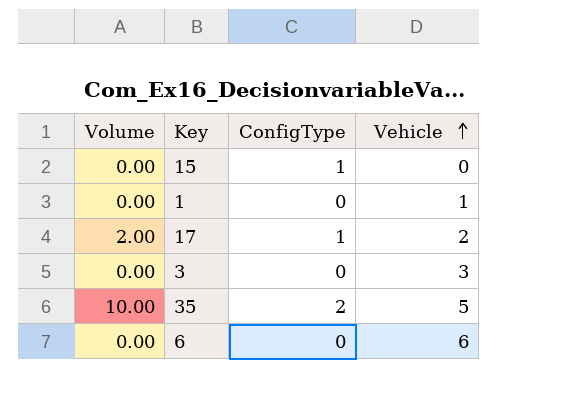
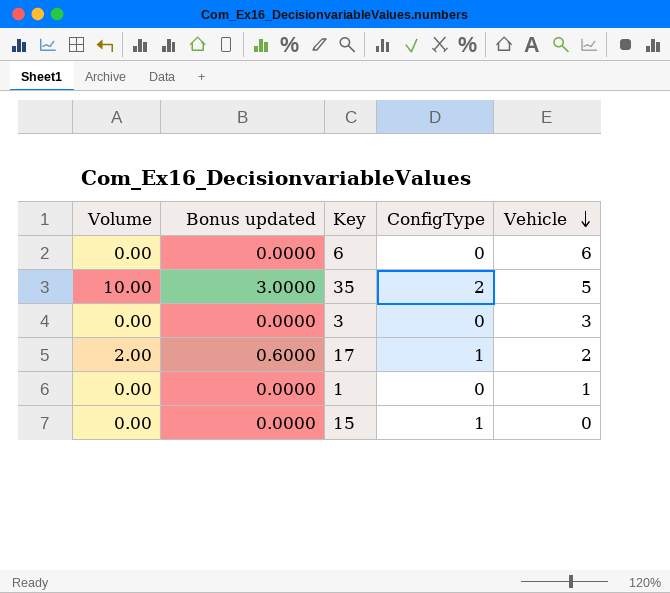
row order: Vehicle ascending -> Vehicle descending
column Bonus updated | formula: none -> [Volume] * 0.3

